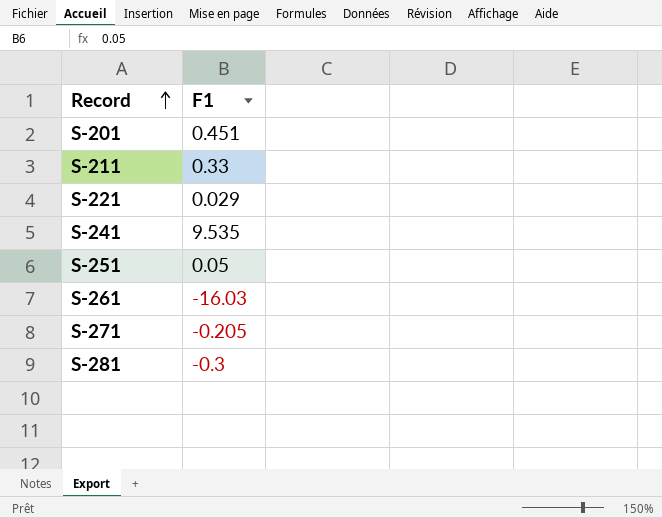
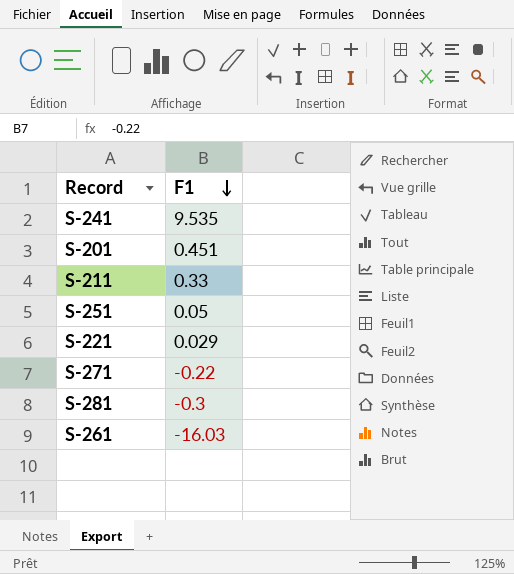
row order: Record ascending -> F1 descending
S-271 | F1: -0.205 -> -0.22

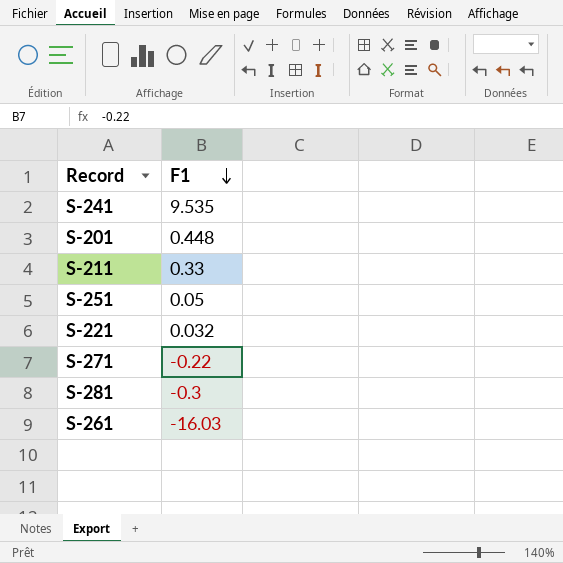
S-201 | F1: 0.451 -> 0.448
S-221 | F1: 0.029 -> 0.032

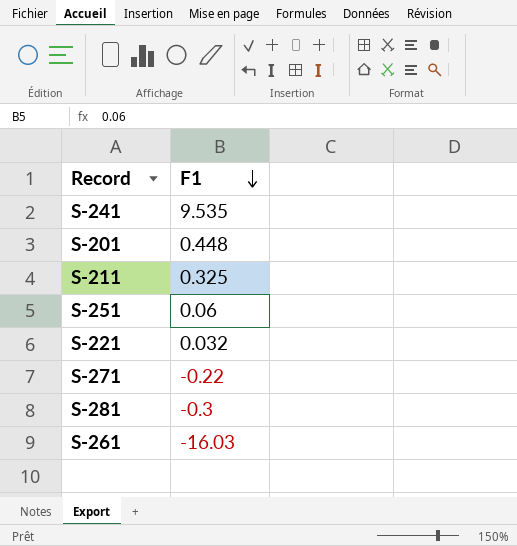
S-211 | F1: 0.33 -> 0.325
S-251 | F1: 0.05 -> 0.06

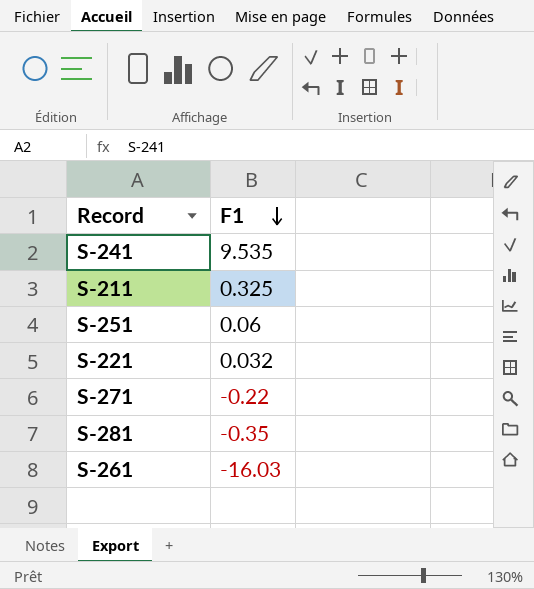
row S-201: 0.448 -> none
S-281 | F1: -0.3 -> -0.35

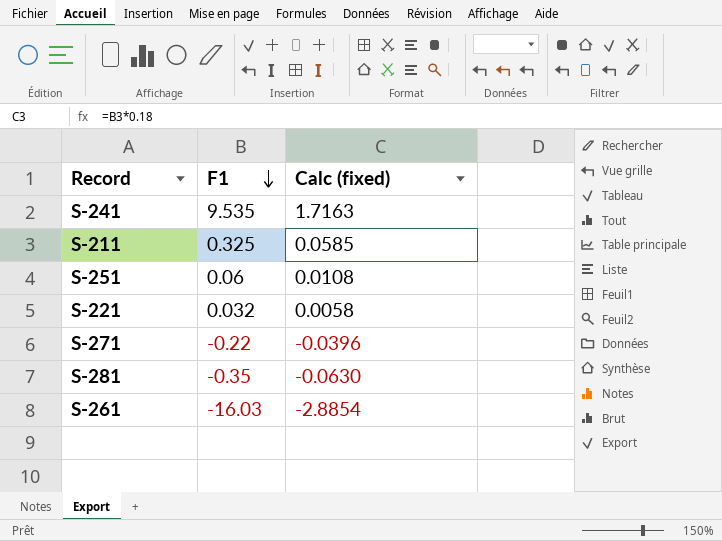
column Calc (fixed) | formula: none -> [F1] * 0.18

